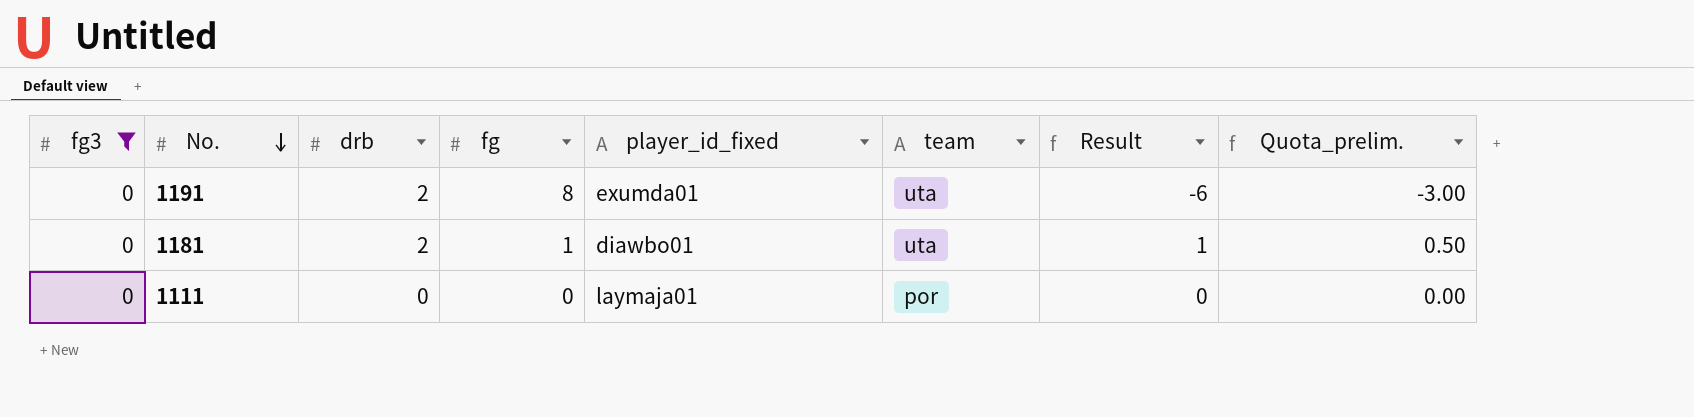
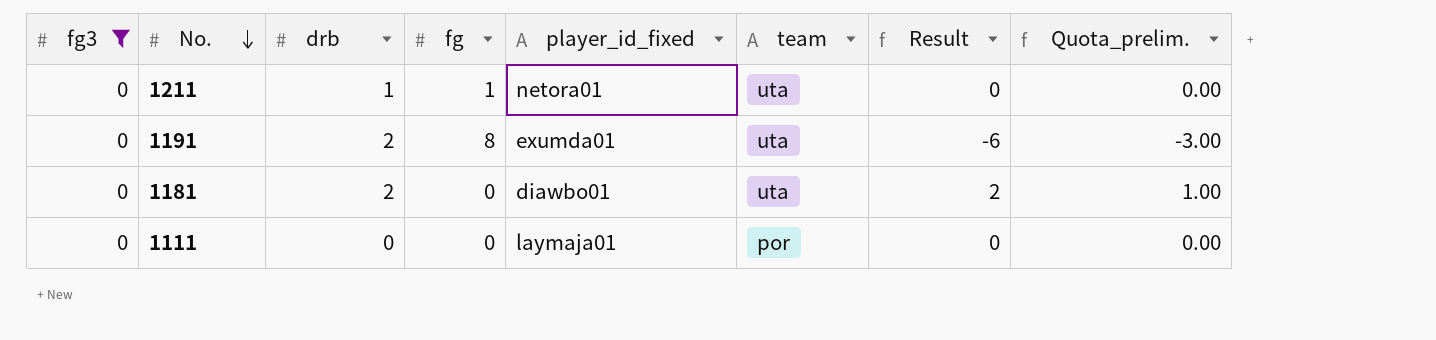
row 1211: none -> 0 | 1 | 1 | netora01 | uta | 0 | 0.00
1181 | fg: 1 -> 0
1181 | Result: 1 -> 2
1181 | Quota_prelim.: 0.50 -> 1.00

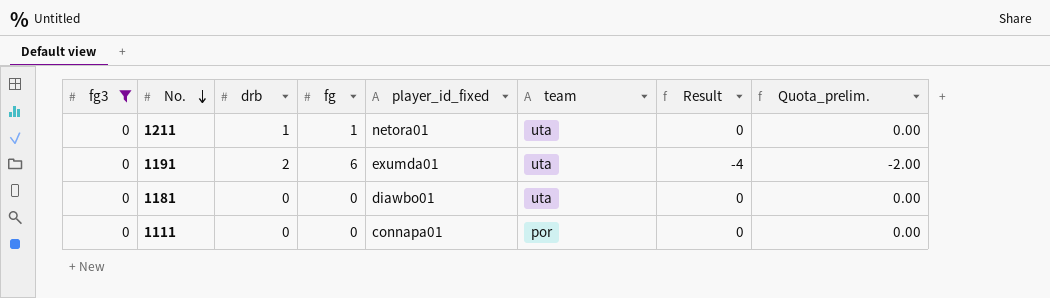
1191 | fg: 8 -> 6
1191 | Result: -6 -> -4
1191 | Quota_prelim.: -3.00 -> -2.00
1181 | drb: 2 -> 0
1181 | Result: 2 -> 0
1181 | Quota_prelim.: 1.00 -> 0.00
1111 | player_id_fixed: laymaja01 -> connapa01

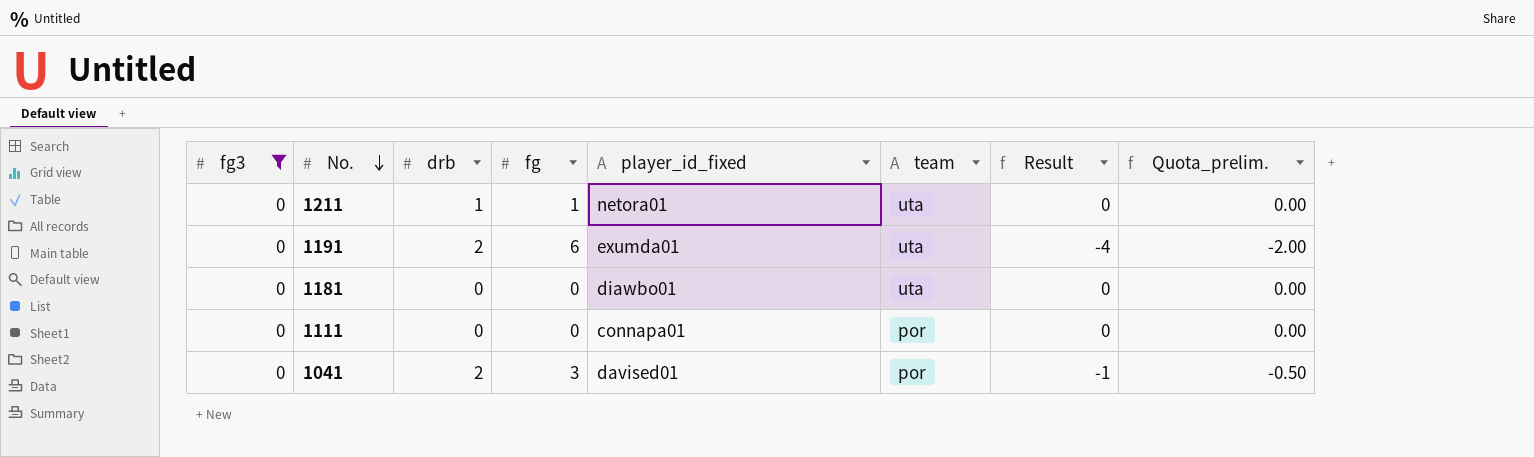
row 1041: none -> 0 | 2 | 3 | davised01 | por | -1 | -0.50

